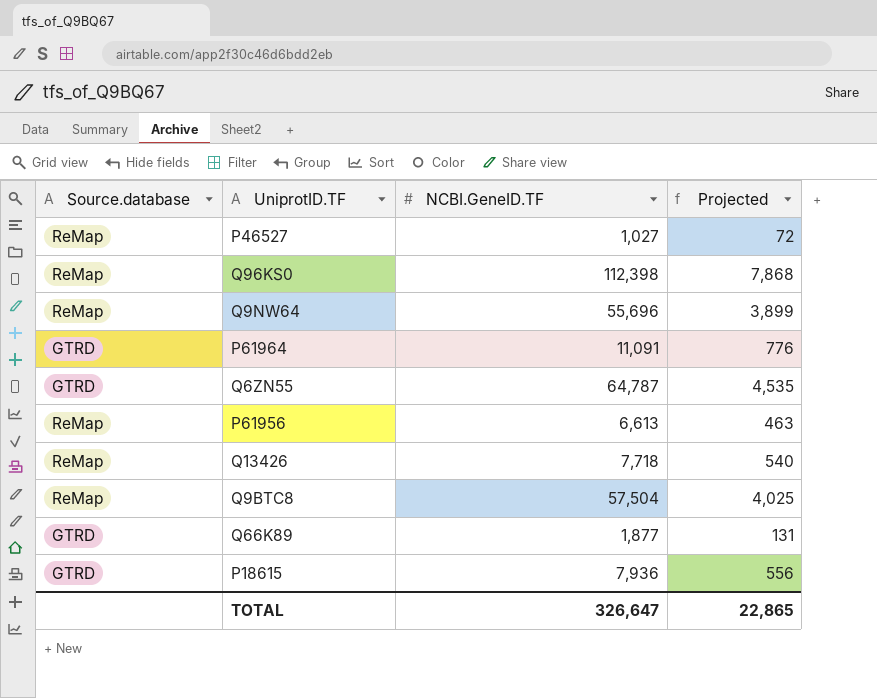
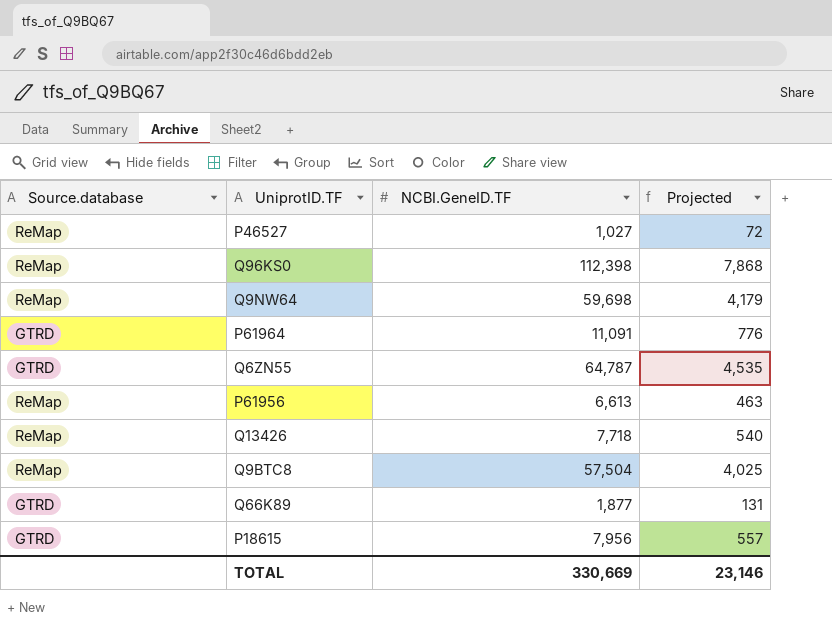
Q9NW64 | NCBI.GeneID.TF: 55,696 -> 59,698
Q9NW64 | Projected: 3,899 -> 4,179
P18615 | NCBI.GeneID.TF: 7,936 -> 7,956
P18615 | Projected: 556 -> 557
TOTAL | NCBI.GeneID.TF: 326,647 -> 330,669
TOTAL | Projected: 22,865 -> 23,146

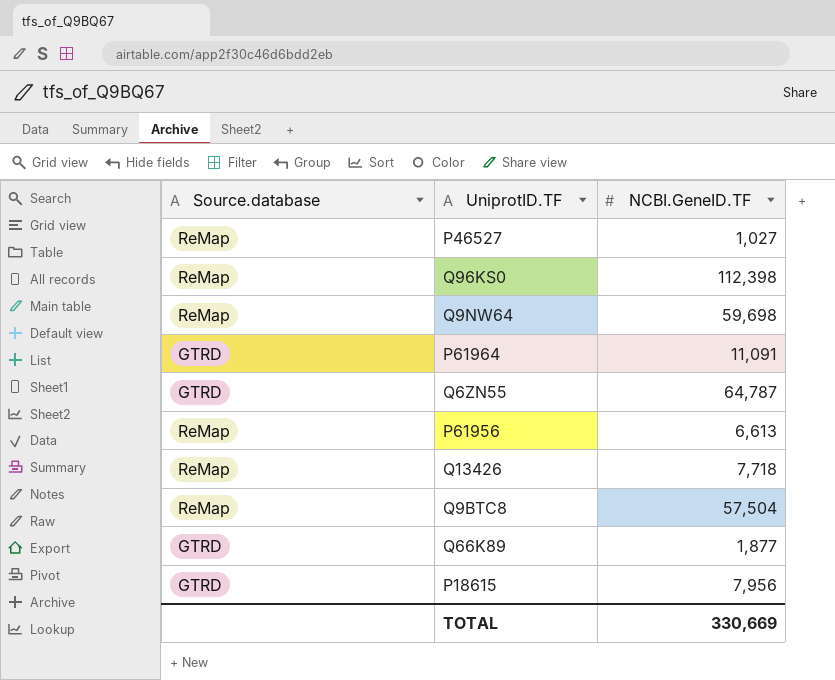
column Projected | formula: [NCBI.GeneID.TF] * 0.07 -> none

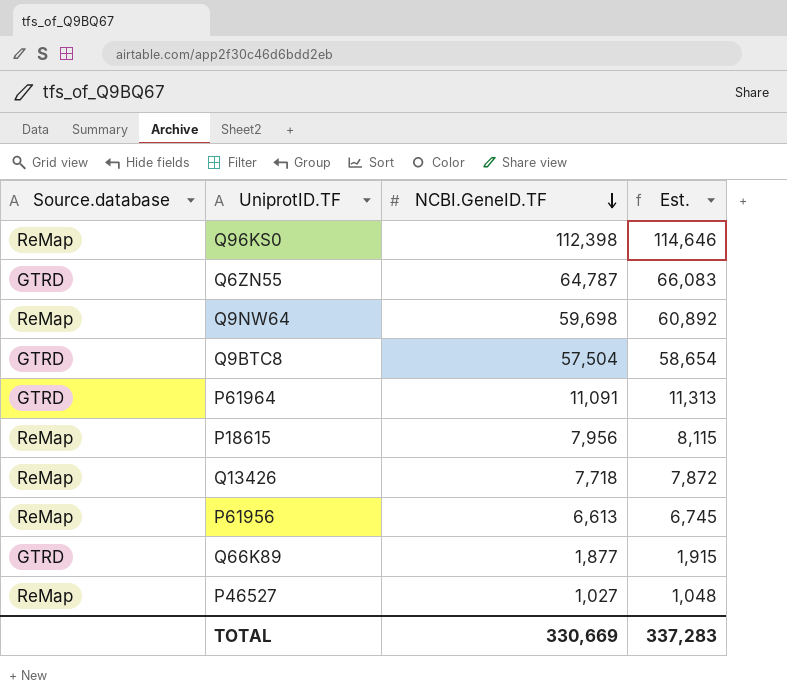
row order: none -> NCBI.GeneID.TF descending
column Est. | formula: none -> [NCBI.GeneID.TF] * 1.02
Q9BTC8 | Source.database: ReMap -> GTRD
P18615 | Source.database: GTRD -> ReMap

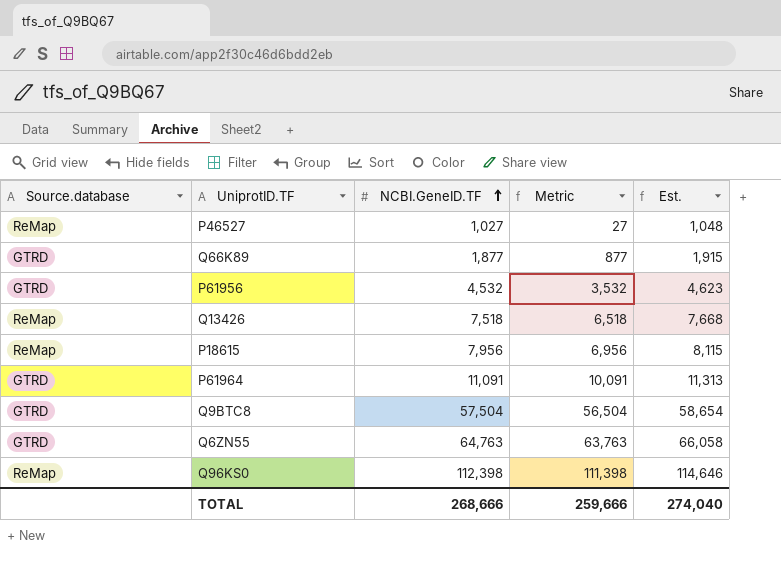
row order: NCBI.GeneID.TF descending -> NCBI.GeneID.TF ascending
column Metric | formula: none -> [NCBI.GeneID.TF] - 1000
row Q9NW64: ReMap | 59,698 | 60,892 -> none
P61956 | Source.database: ReMap -> GTRD
P61956 | NCBI.GeneID.TF: 6,613 -> 4,532
P61956 | Est.: 6,745 -> 4,623
Q13426 | NCBI.GeneID.TF: 7,718 -> 7,518
Q13426 | Est.: 7,872 -> 7,668
Q6ZN55 | NCBI.GeneID.TF: 64,787 -> 64,763
Q6ZN55 | Est.: 66,083 -> 66,058
TOTAL | NCBI.GeneID.TF: 330,669 -> 268,666
TOTAL | Est.: 337,283 -> 274,040

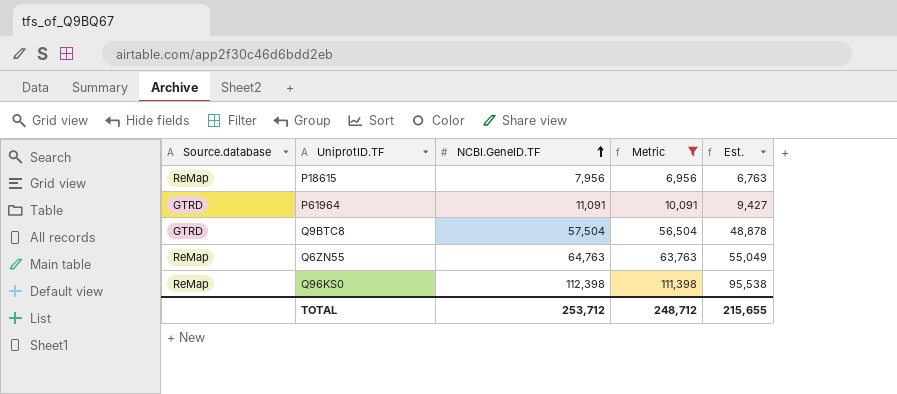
filter: none -> Metric >= 6,956
column Est. | formula: [NCBI.GeneID.TF] * 1.02 -> [NCBI.GeneID.TF] * 0.85
Q6ZN55 | Source.database: GTRD -> ReMap
TOTAL | NCBI.GeneID.TF: 268,666 -> 253,712
TOTAL | Metric: 259,666 -> 248,712
TOTAL | Est.: 274,040 -> 215,655

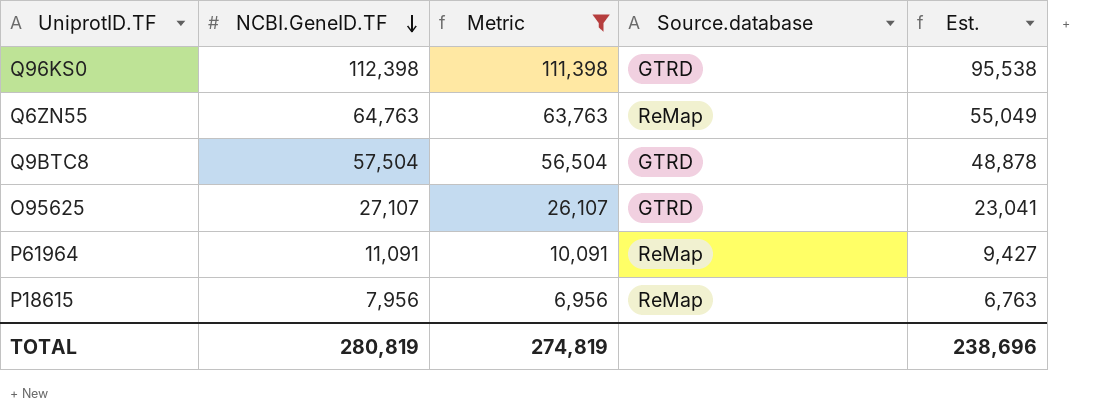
row order: NCBI.GeneID.TF ascending -> NCBI.GeneID.TF descending
column Source.database | position: 1 -> 4
Q96KS0 | Source.database: ReMap -> GTRD
row O95625: none -> 27,107 | 26,107 | GTRD | 23,041
P61964 | Source.database: GTRD -> ReMap
TOTAL | NCBI.GeneID.TF: 253,712 -> 280,819
TOTAL | Metric: 248,712 -> 274,819
TOTAL | Est.: 215,655 -> 238,696

